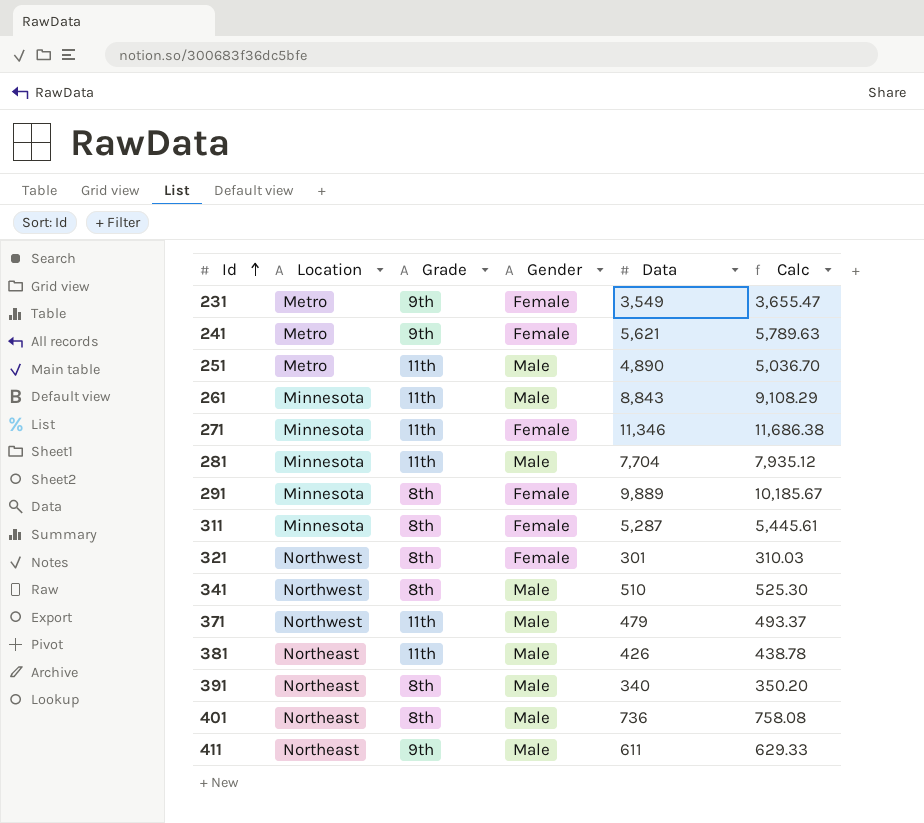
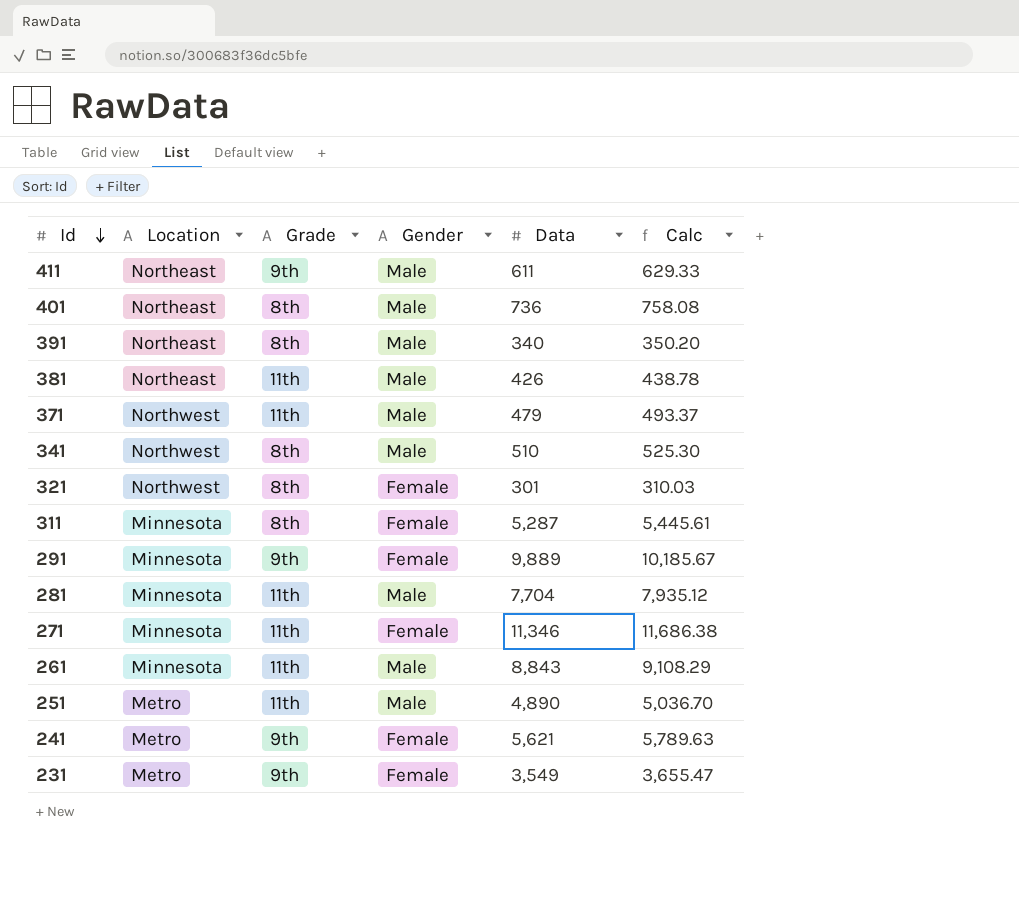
row order: Id ascending -> Id descending
291 | Grade: 8th -> 9th

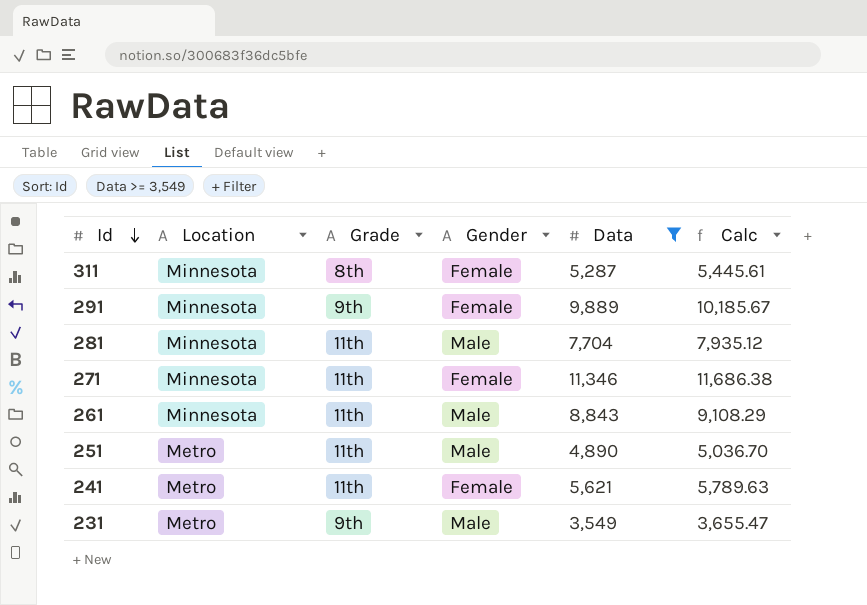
filter: none -> Data >= 3,549
241 | Grade: 9th -> 11th
231 | Gender: Female -> Male

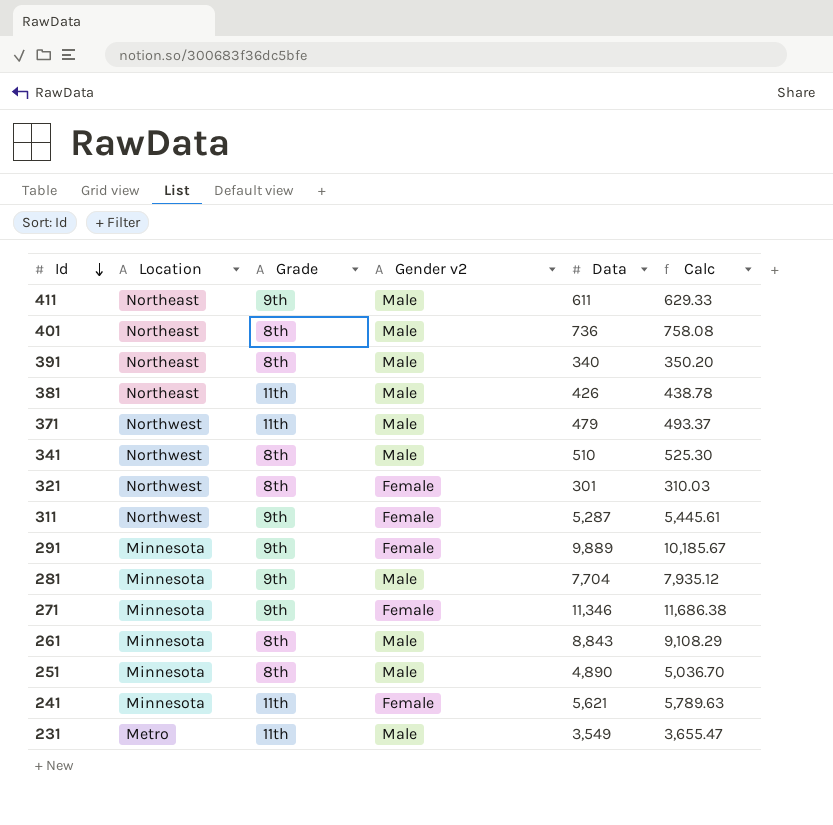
filter: Data >= 3,549 -> none
column name: Gender -> Gender v2
311 | Location: Minnesota -> Northwest
311 | Grade: 8th -> 9th
281 | Grade: 11th -> 9th
271 | Grade: 11th -> 9th
261 | Grade: 11th -> 8th
251 | Location: Metro -> Minnesota
251 | Grade: 11th -> 8th
241 | Location: Metro -> Minnesota
231 | Grade: 9th -> 11th

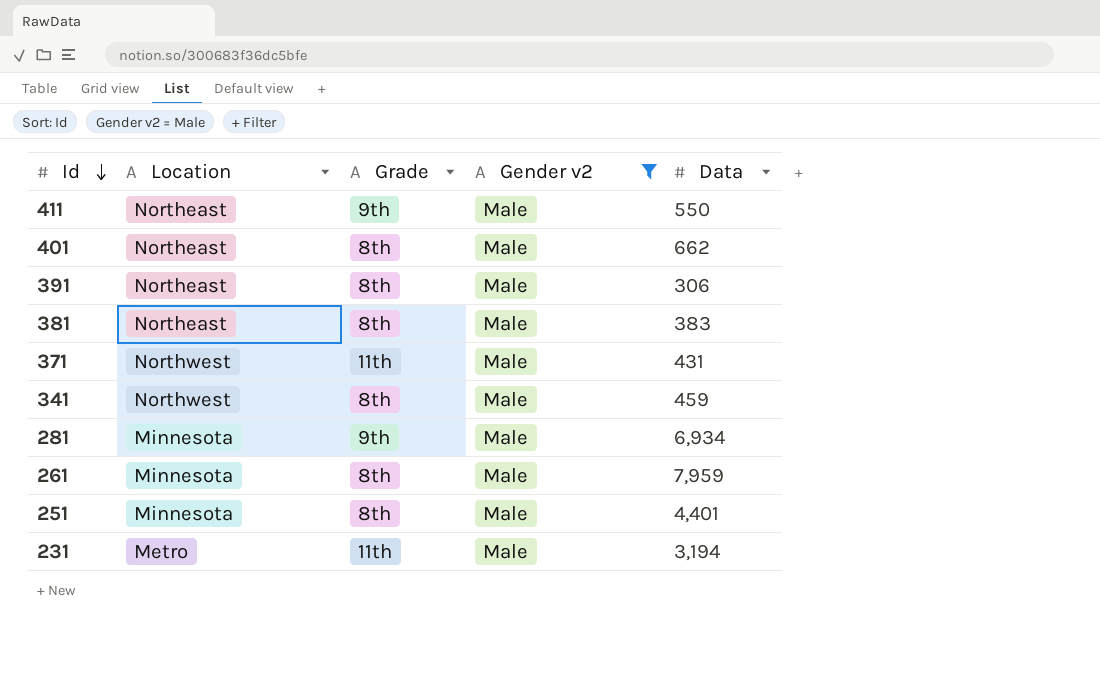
filter: none -> Gender v2 = Male
column Calc | formula: [Data] * 1.03 -> none
411 | Data: 611 -> 550
401 | Data: 736 -> 662
391 | Data: 340 -> 306
381 | Grade: 11th -> 8th
381 | Data: 426 -> 383
371 | Data: 479 -> 431
341 | Data: 510 -> 459
281 | Data: 7,704 -> 6,934
261 | Data: 8,843 -> 7,959
251 | Data: 4,890 -> 4,401
231 | Data: 3,549 -> 3,194

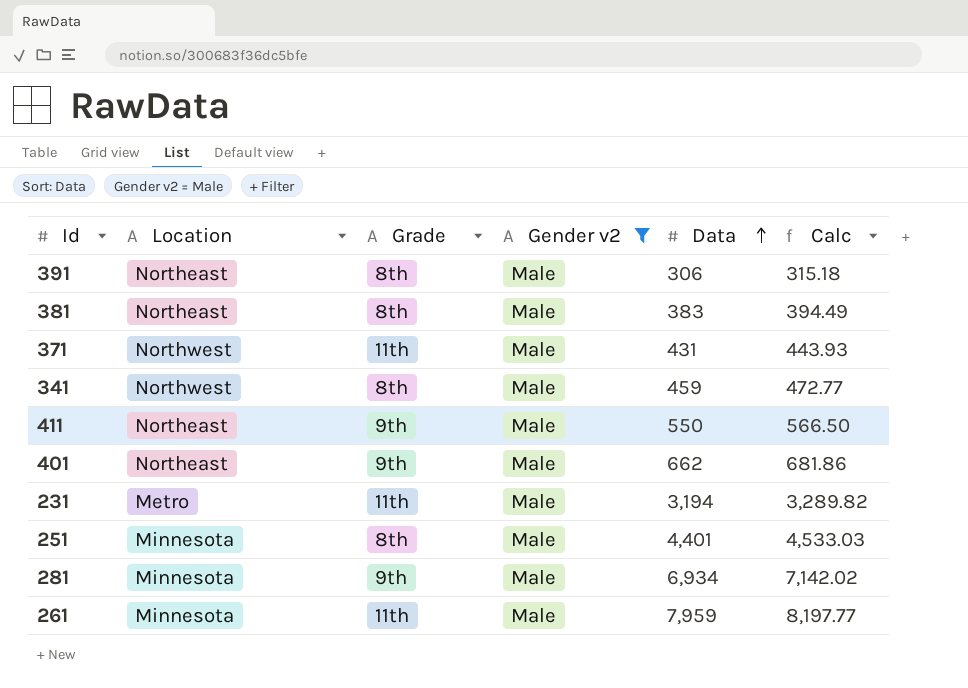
row order: Id descending -> Data ascending
column Calc | formula: none -> [Data] * 1.03
401 | Grade: 8th -> 9th
261 | Grade: 8th -> 11th

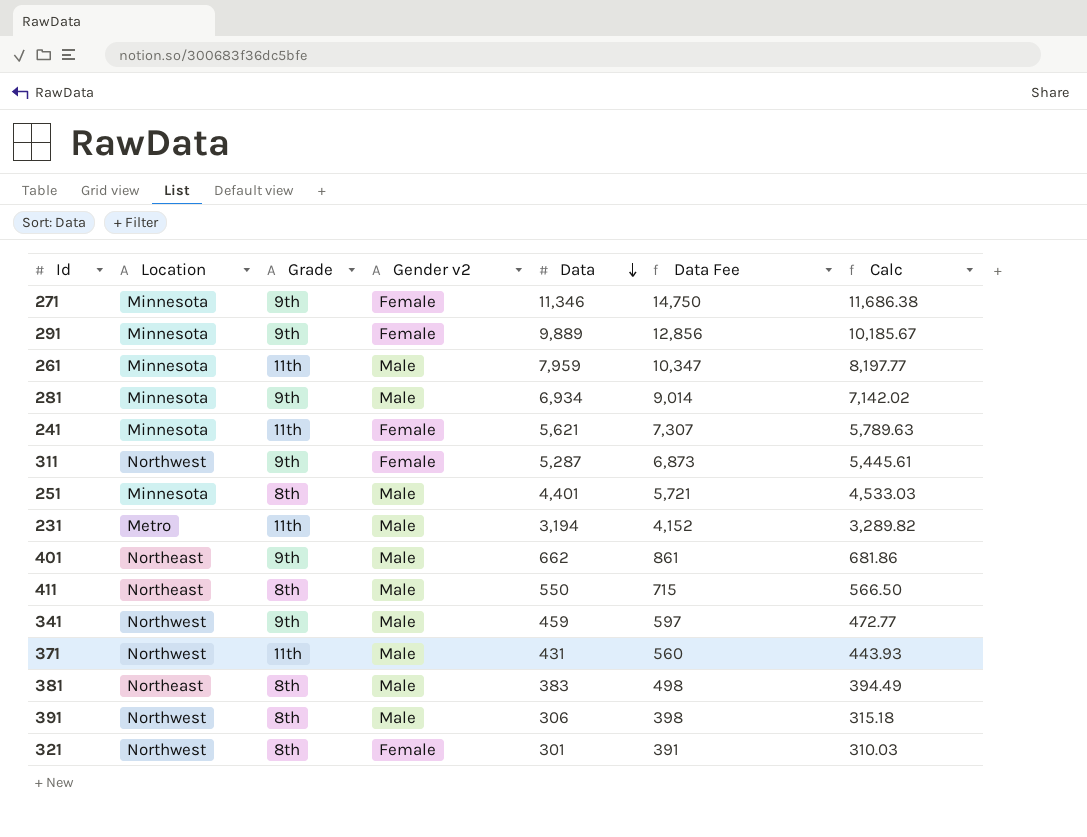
filter: Gender v2 = Male -> none
row order: Data ascending -> Data descending
column Data Fee | formula: none -> [Data] * 1.3
411 | Grade: 9th -> 8th
341 | Grade: 8th -> 9th
391 | Location: Northeast -> Northwest

